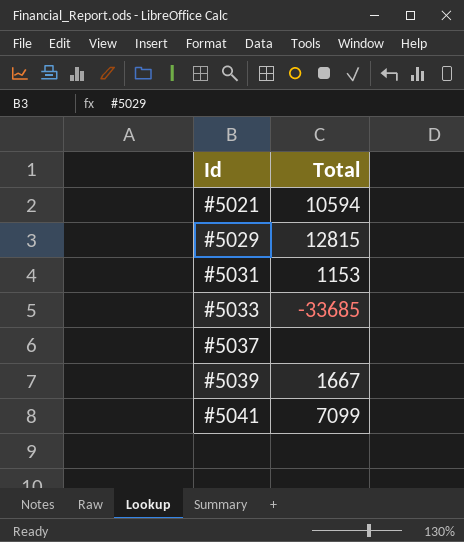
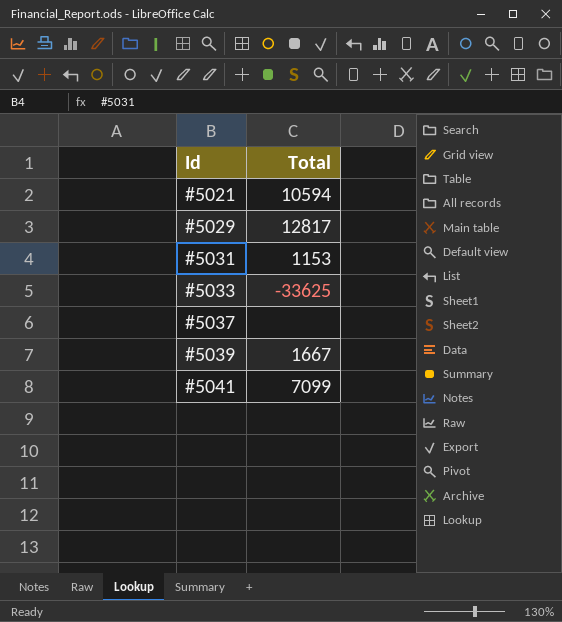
#5029 | Total: 12815 -> 12817
#5033 | Total: -33685 -> -33625

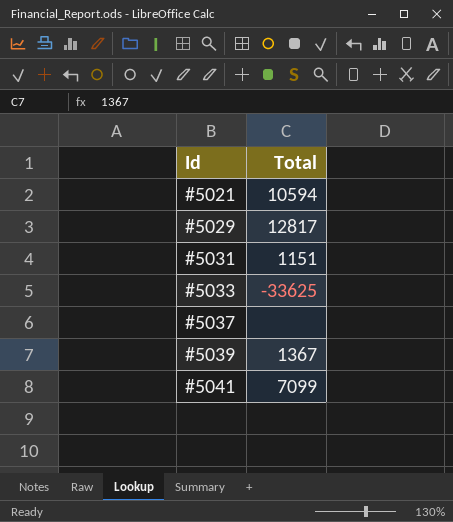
#5031 | Total: 1153 -> 1151
#5039 | Total: 1667 -> 1367

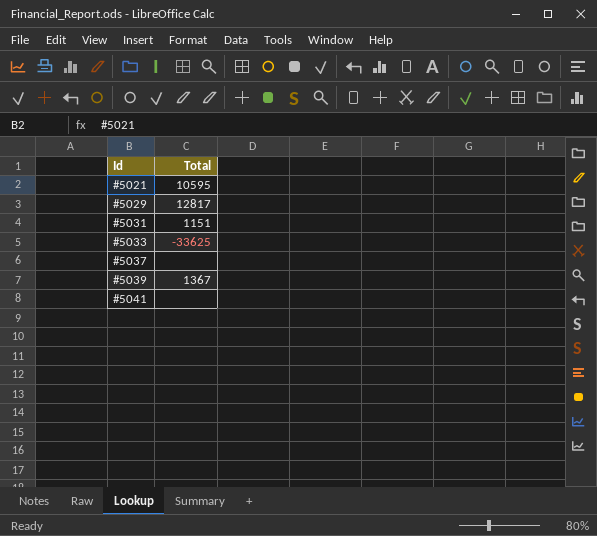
#5021 | Total: 10594 -> 10595
#5041 | Total: 7099 -> none

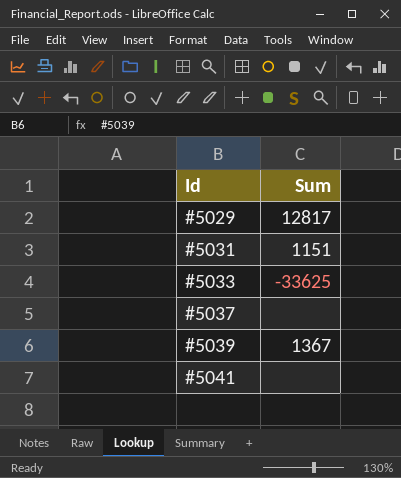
column name: Total -> Sum
row #5021: 10595 -> none

